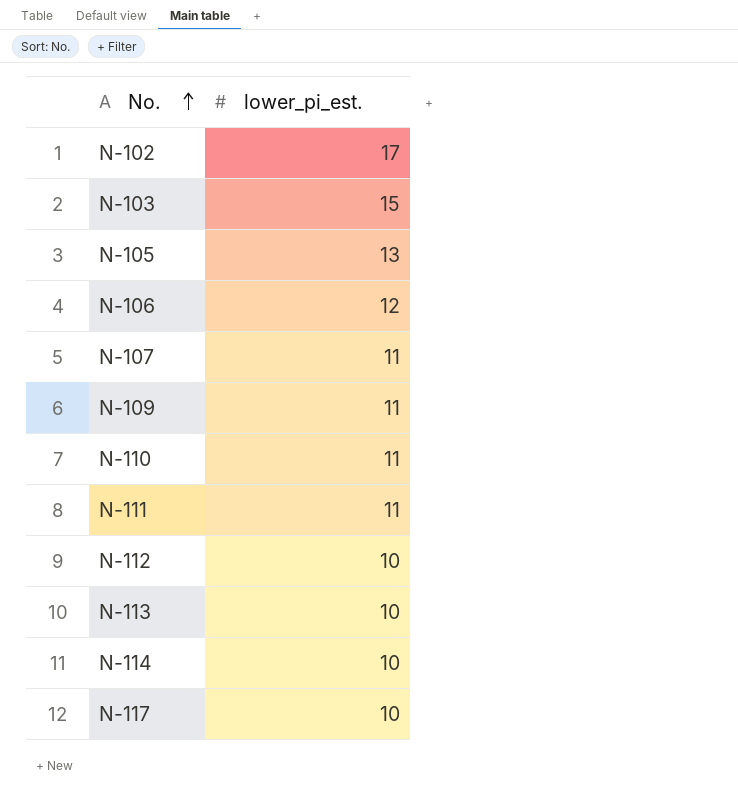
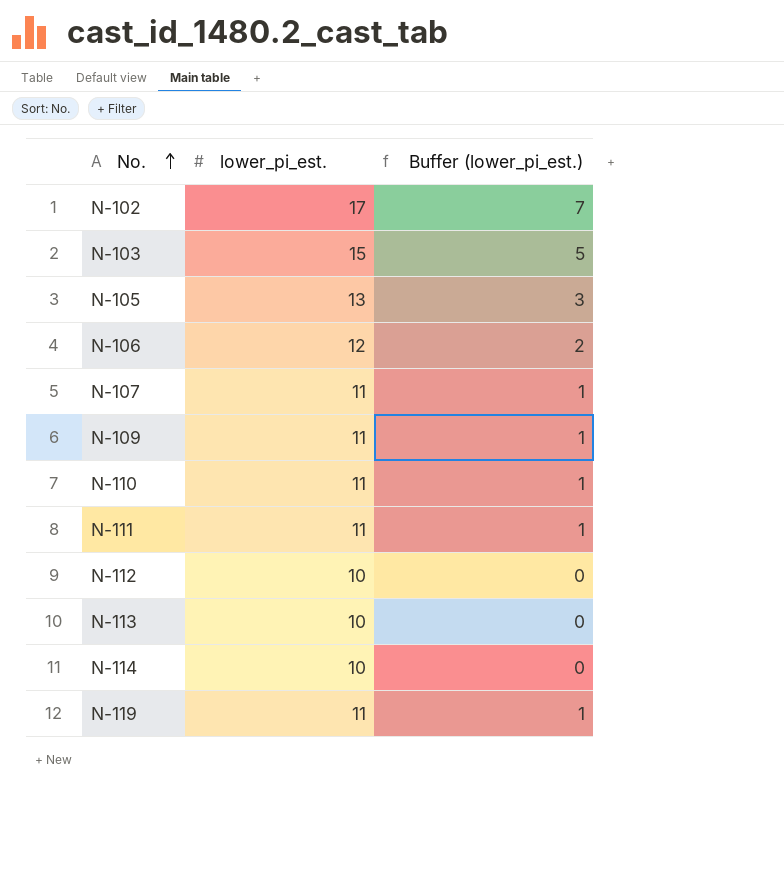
column Buffer (lower_pi_est.) | formula: none -> [lower_pi_est.] - 10
row N-117: 10 -> none
row N-119: none -> 11 | 1

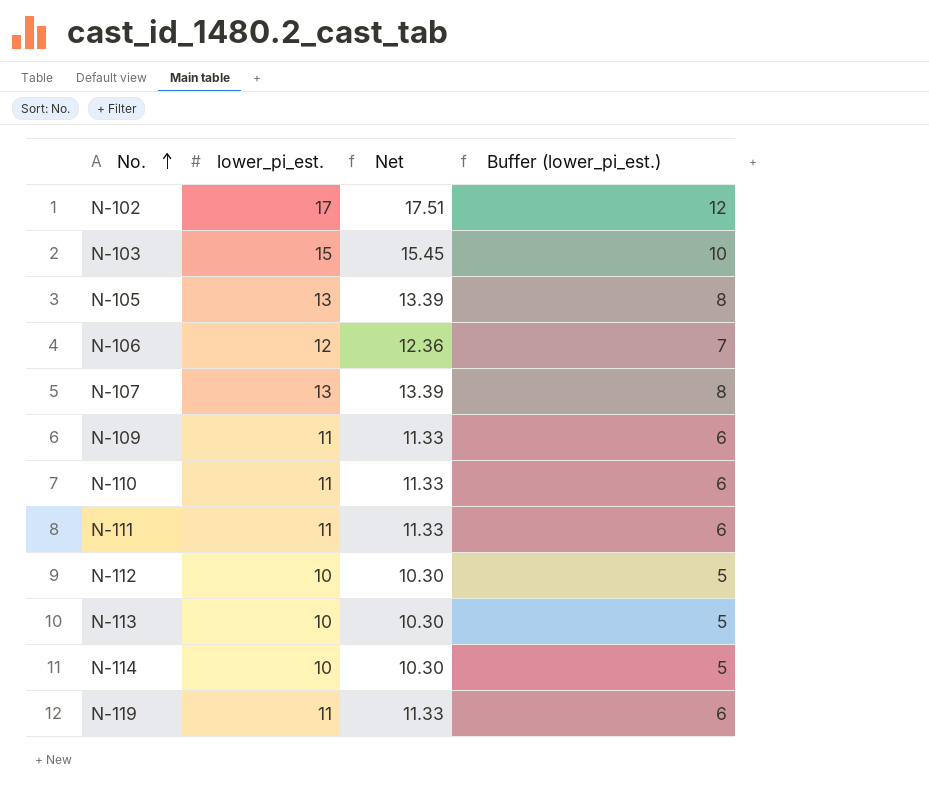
column Net | formula: none -> [lower_pi_est.] * 1.03
column Buffer (lower_pi_est.) | formula: [lower_pi_est.] - 10 -> [lower_pi_est.] - 5
N-107 | lower_pi_est.: 11 -> 13

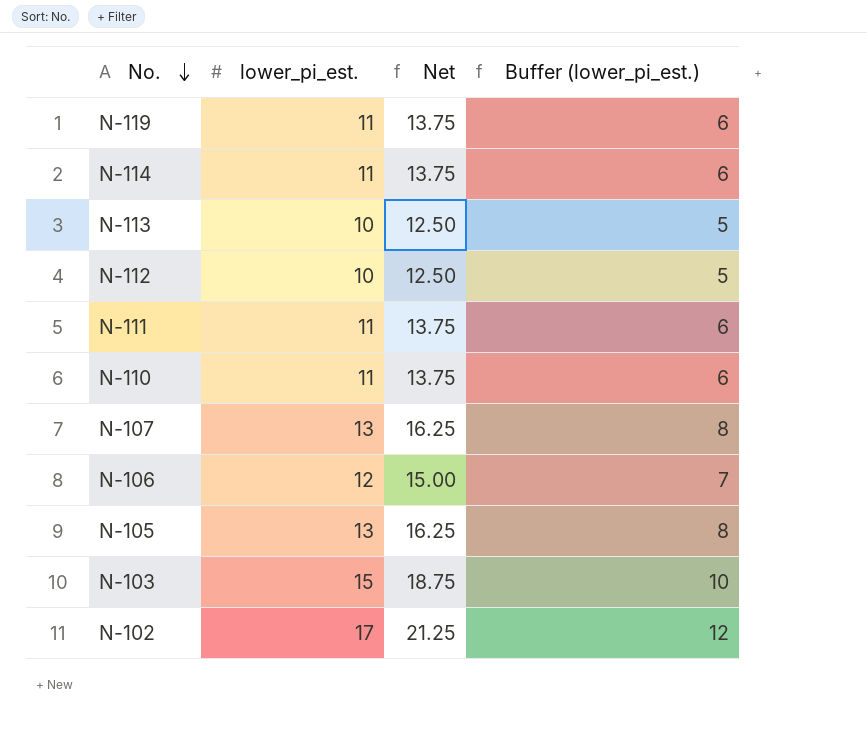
row order: No. ascending -> No. descending
column Net | formula: [lower_pi_est.] * 1.03 -> [lower_pi_est.] * 1.25
row N-109: 11 | 11.33 | 6 -> none
N-114 | lower_pi_est.: 10 -> 11
N-114 | Buffer (lower_pi_est.): 5 -> 6

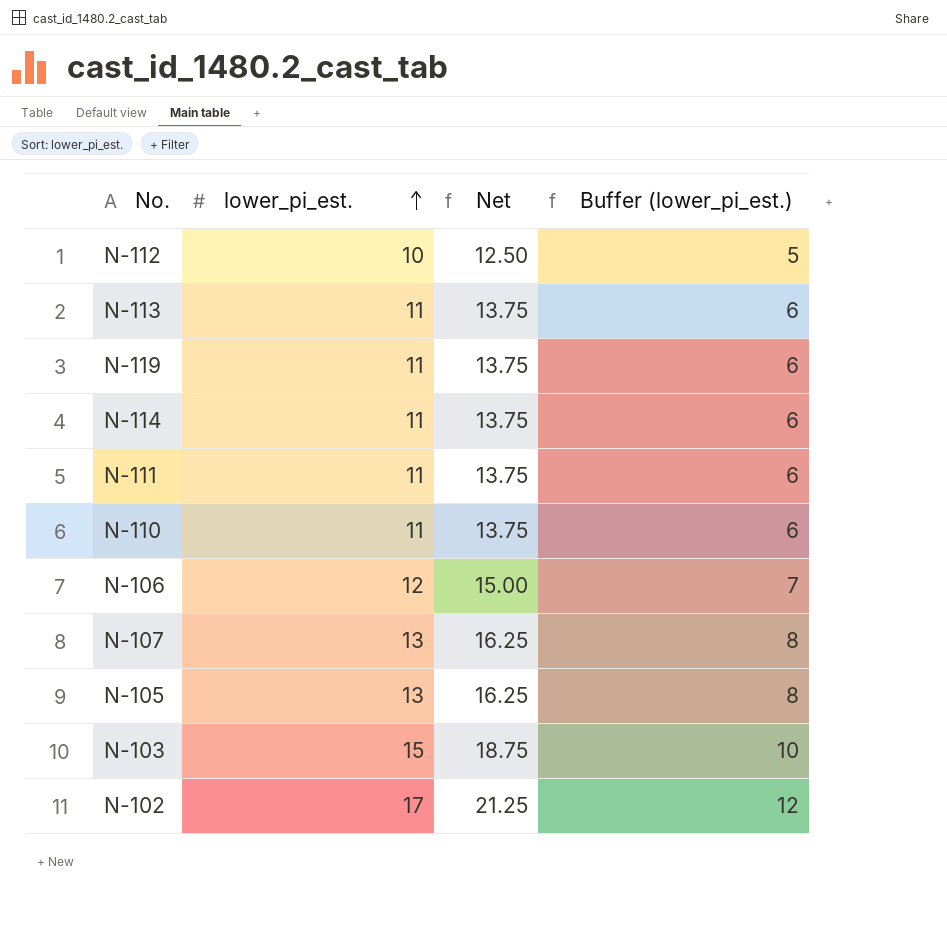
row order: No. descending -> lower_pi_est. ascending
N-113 | lower_pi_est.: 10 -> 11
N-113 | Net: 12.50 -> 13.75
N-113 | Buffer (lower_pi_est.): 5 -> 6

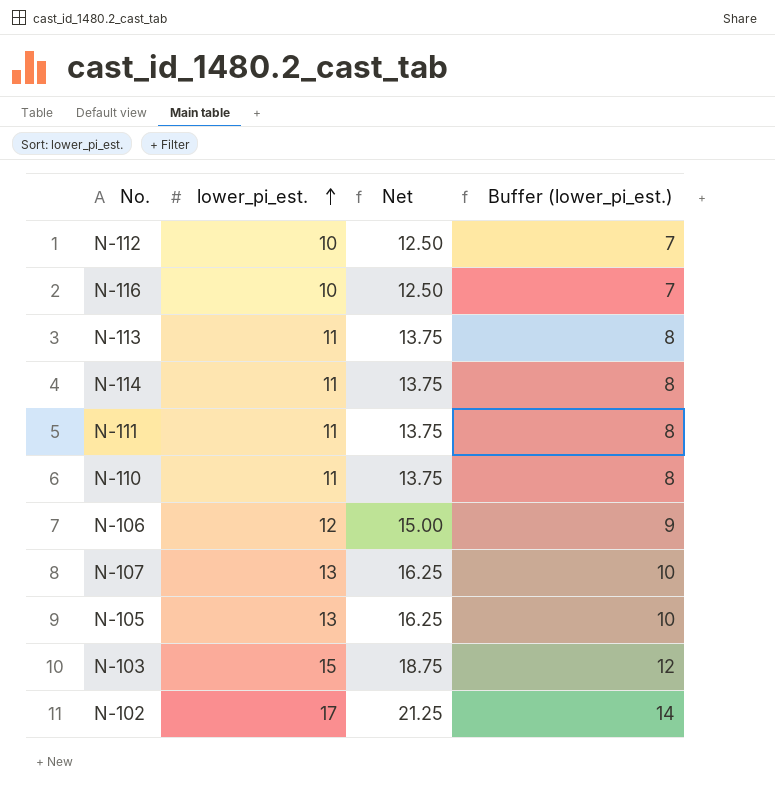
column Buffer (lower_pi_est.) | formula: [lower_pi_est.] - 5 -> [lower_pi_est.] - 3
row N-119: 11 | 13.75 | 6 -> none
row N-116: none -> 10 | 12.50 | 7

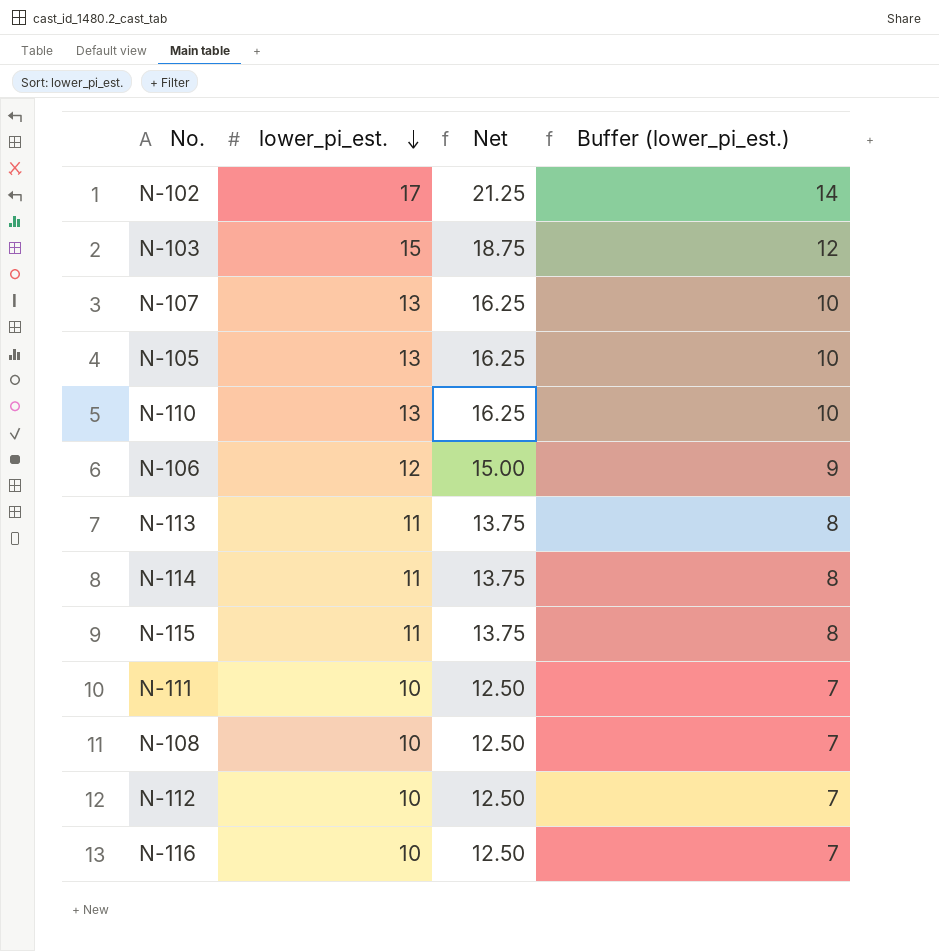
row order: lower_pi_est. ascending -> lower_pi_est. descending
N-110 | lower_pi_est.: 11 -> 13
N-110 | Net: 13.75 -> 16.25
N-110 | Buffer (lower_pi_est.): 8 -> 10
row N-115: none -> 11 | 13.75 | 8
N-111 | lower_pi_est.: 11 -> 10
N-111 | Net: 13.75 -> 12.50
N-111 | Buffer (lower_pi_est.): 8 -> 7
row N-108: none -> 10 | 12.50 | 7

